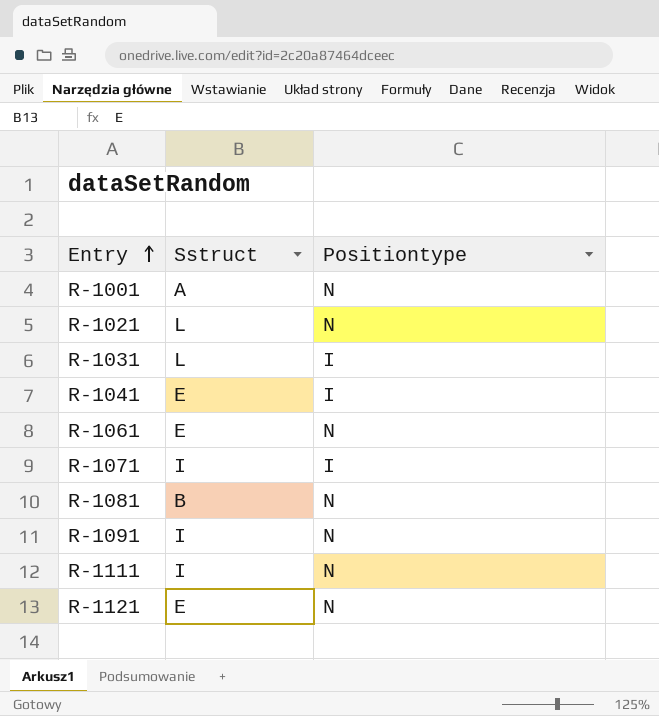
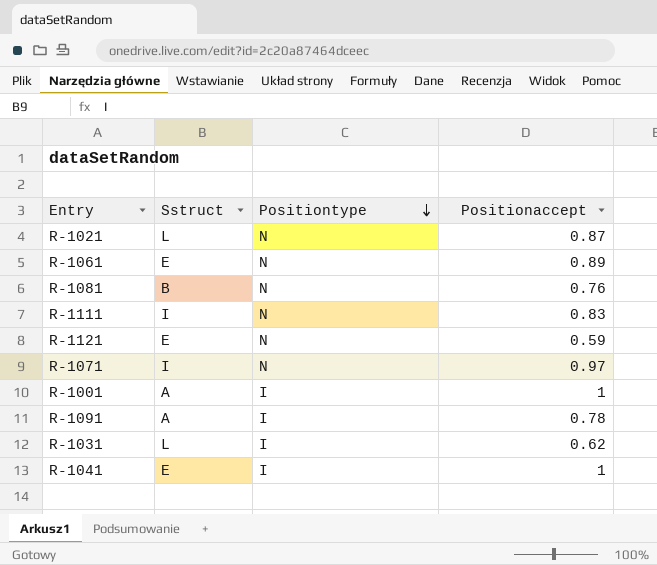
row order: Entry ascending -> Positiontype descending
column Positionaccept | position: none -> 4
R-1071 | Positiontype: I -> N
R-1001 | Positiontype: N -> I
R-1091 | Sstruct: I -> A
R-1091 | Positiontype: N -> I

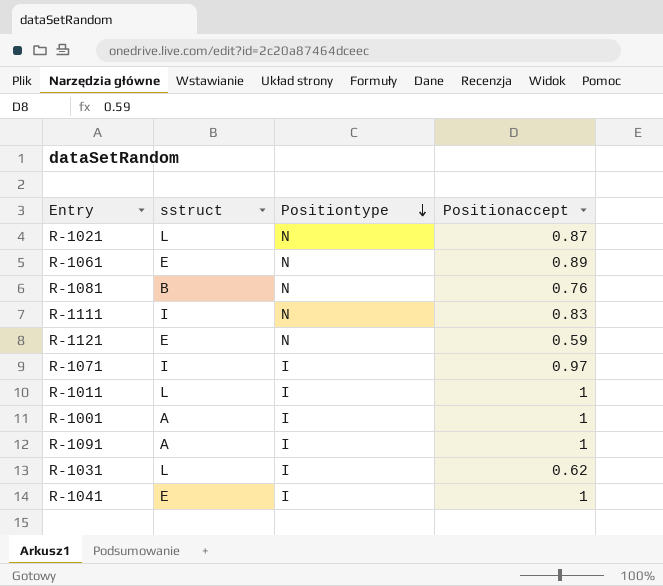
column name: Sstruct -> sstruct
R-1071 | Positiontype: N -> I
row R-1011: none -> L | I | 1
R-1091 | Positionaccept: 0.78 -> 1

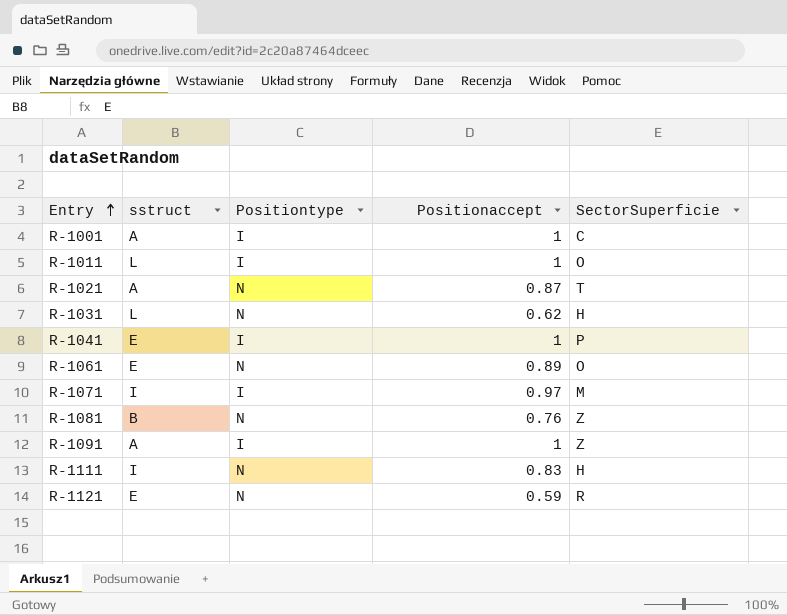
row order: Positiontype descending -> Entry ascending
column SectorSuperficie | position: none -> 5
R-1021 | sstruct: L -> A
R-1031 | Positiontype: I -> N

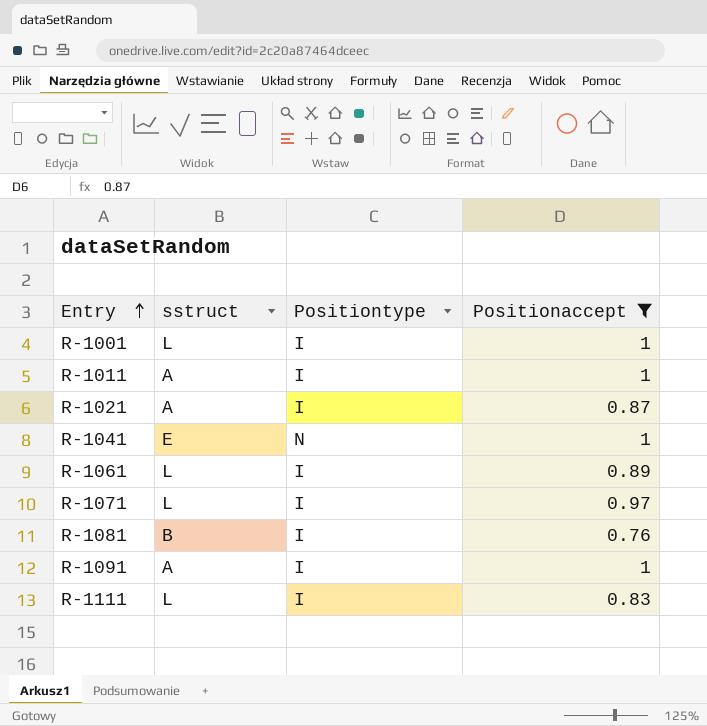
filter: none -> Positionaccept >= 0.76
column SectorSuperficie | position: 5 -> none
R-1001 | sstruct: A -> L
R-1011 | sstruct: L -> A
R-1021 | Positiontype: N -> I
R-1041 | Positiontype: I -> N
R-1061 | sstruct: E -> L
R-1061 | Positiontype: N -> I
R-1071 | sstruct: I -> L
R-1081 | Positiontype: N -> I
R-1111 | sstruct: I -> L
R-1111 | Positiontype: N -> I

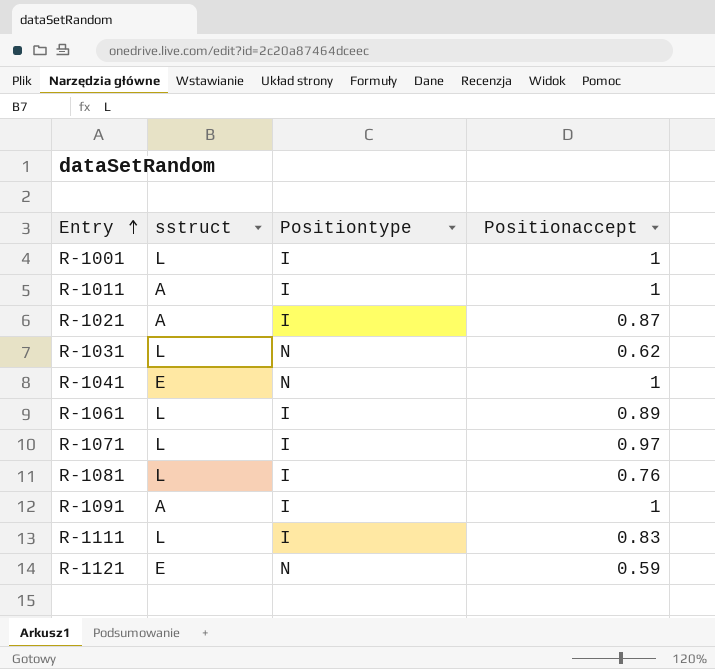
filter: Positionaccept >= 0.76 -> none
R-1081 | sstruct: B -> L

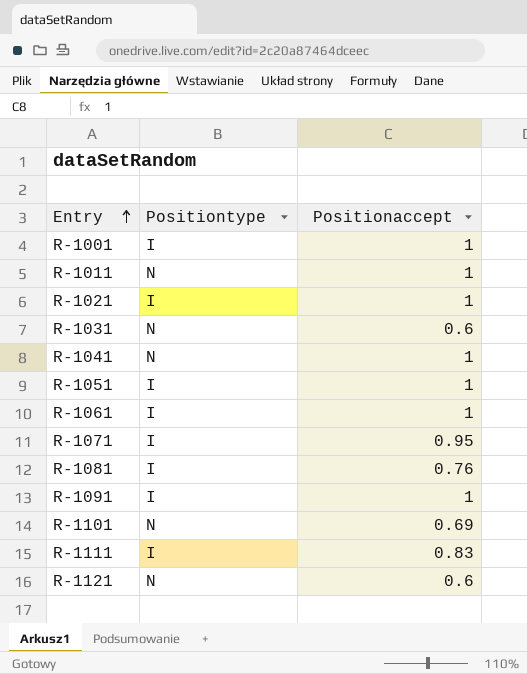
column sstruct | position: 2 -> none
R-1011 | Positiontype: I -> N
R-1021 | Positionaccept: 0.87 -> 1
R-1031 | Positionaccept: 0.62 -> 0.6
row R-1051: none -> I | 1
R-1061 | Positionaccept: 0.89 -> 1
R-1071 | Positionaccept: 0.97 -> 0.95
row R-1101: none -> N | 0.69
R-1121 | Positionaccept: 0.59 -> 0.6

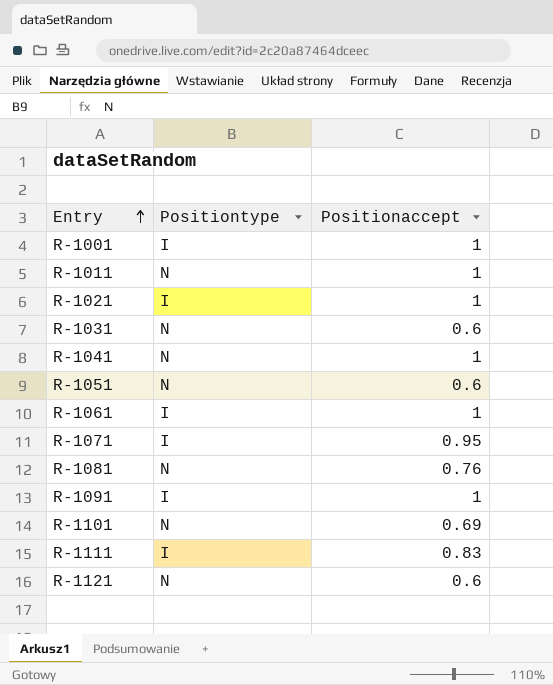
R-1051 | Positiontype: I -> N
R-1051 | Positionaccept: 1 -> 0.6
R-1081 | Positiontype: I -> N

